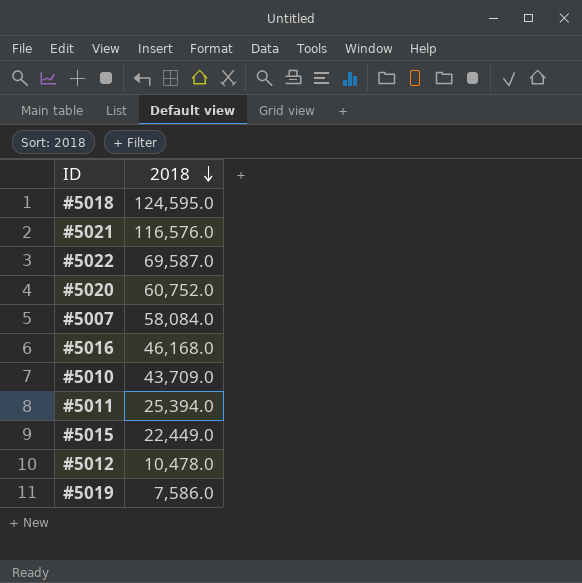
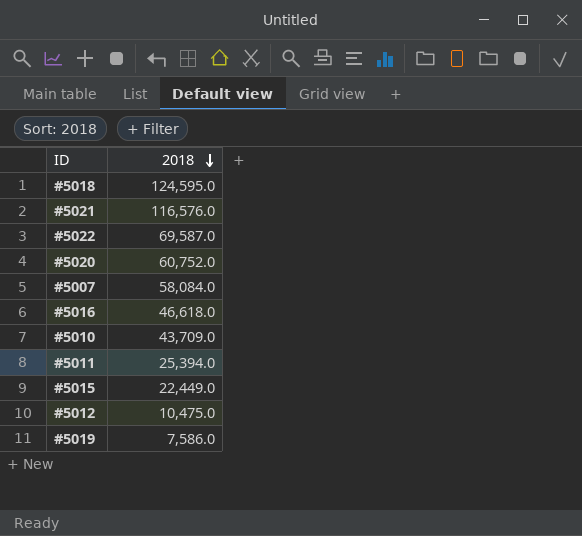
#5016 | 2018: 46,168.0 -> 46,618.0
#5012 | 2018: 10,478.0 -> 10,475.0

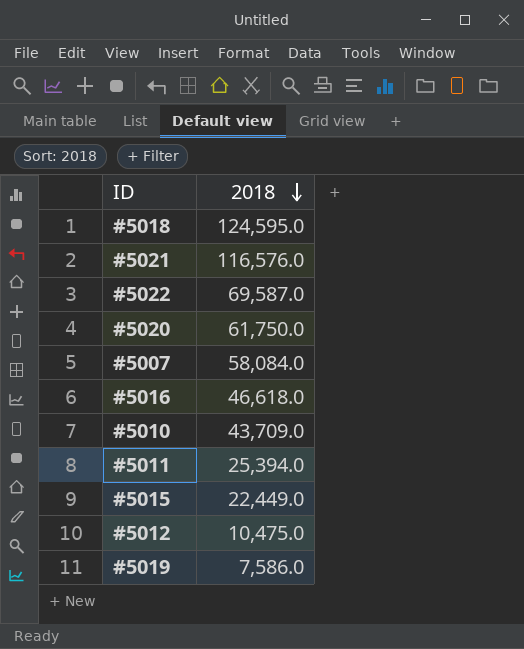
#5020 | 2018: 60,752.0 -> 61,750.0

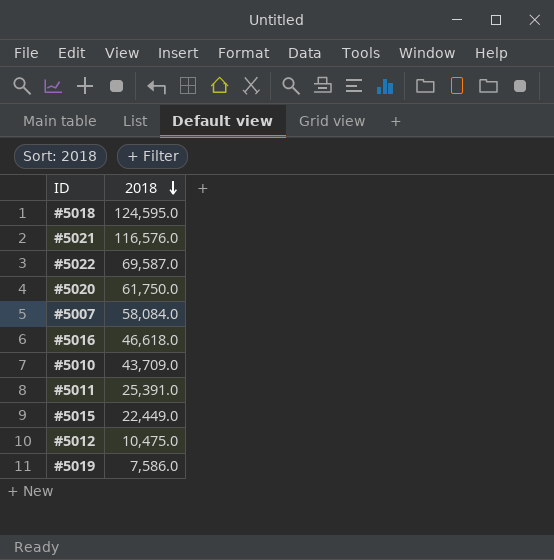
#5011 | 2018: 25,394.0 -> 25,391.0

